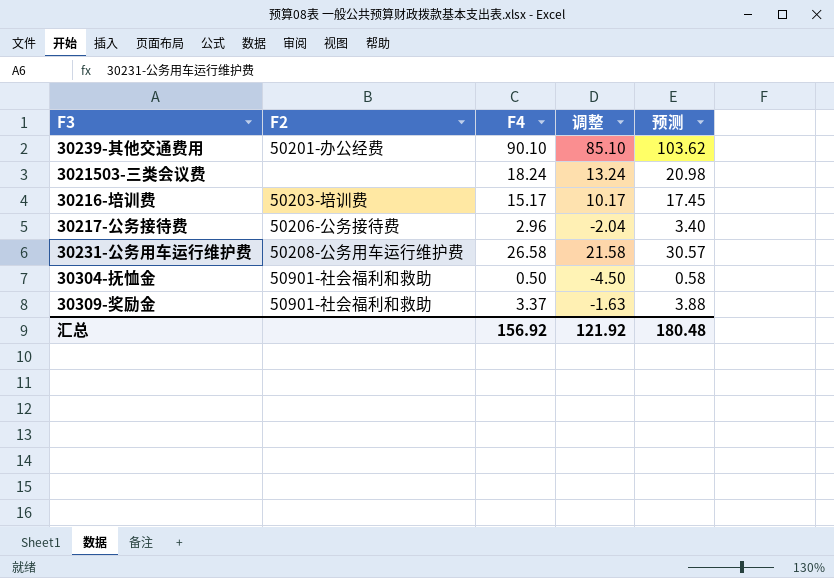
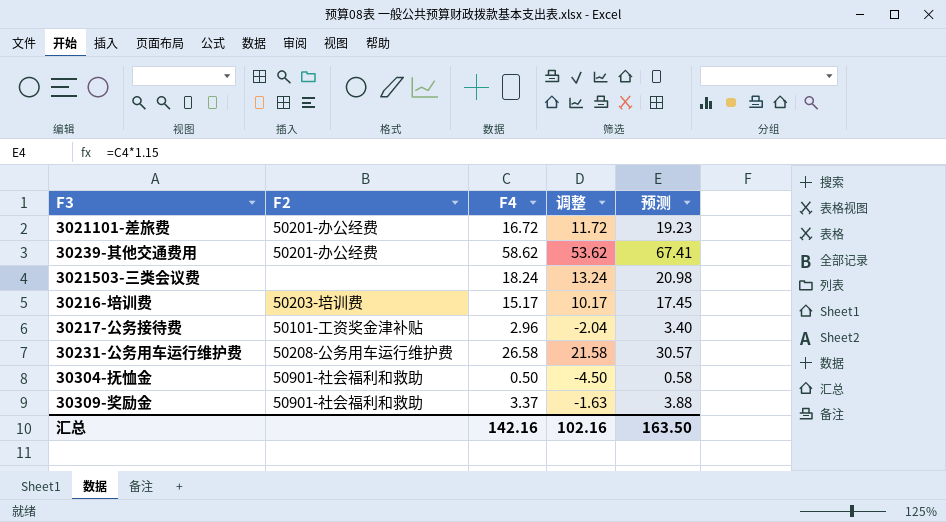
row 3021101-差旅费: none -> 50201-办公经费 | 16.72 | 11.72 | 19.23
30239-其他交通费用 | F4: 90.10 -> 58.62
30239-其他交通费用 | 调整: 85.10 -> 53.62
30239-其他交通费用 | 预测: 103.62 -> 67.41
30217-公务接待费 | F2: 50206-公务接待费 -> 50101-工资奖金津补贴
汇总 | F4: 156.92 -> 142.16
汇总 | 调整: 121.92 -> 102.16
汇总 | 预测: 180.48 -> 163.50

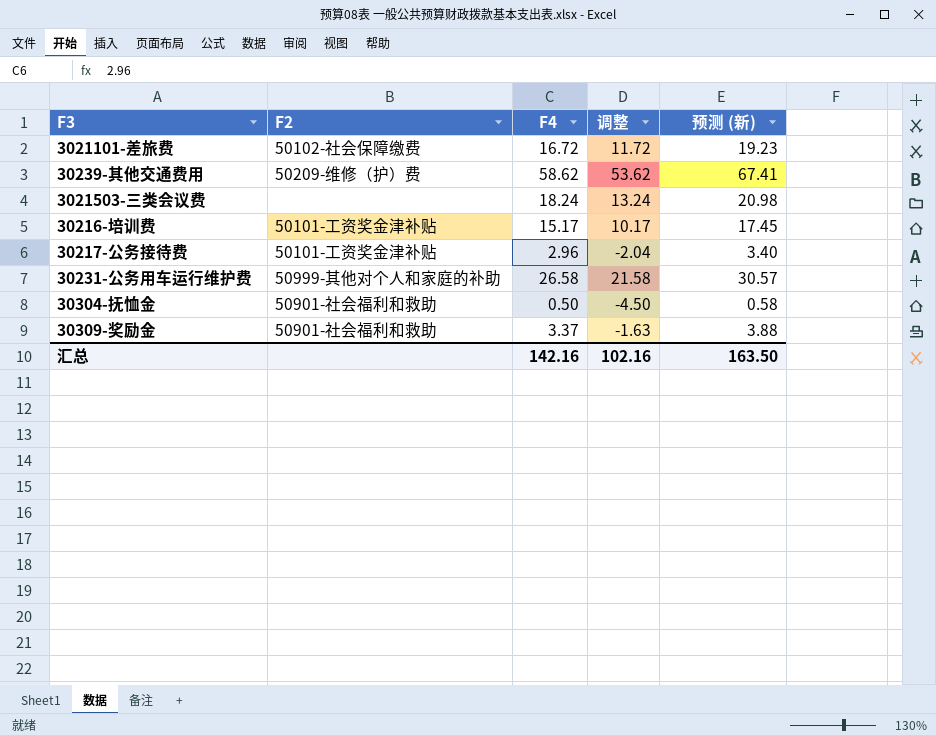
column name: 预测 -> 预测 (新)
3021101-差旅费 | F2: 50201-办公经费 -> 50102-社会保障缴费
30239-其他交通费用 | F2: 50201-办公经费 -> 50209-维修（护）费
30216-培训费 | F2: 50203-培训费 -> 50101-工资奖金津补贴
30231-公务用车运行维护费 | F2: 50208-公务用车运行维护费 -> 50999-其他对个人和家庭的补助

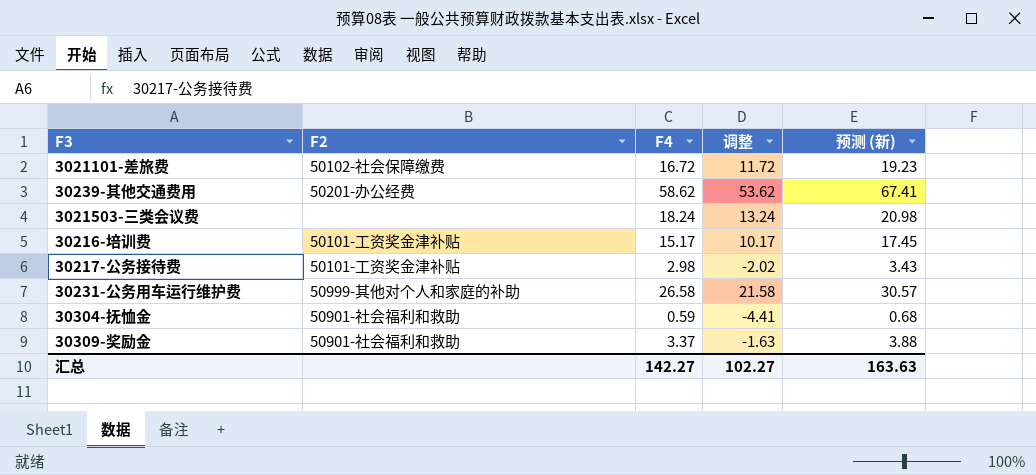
30239-其他交通费用 | F2: 50209-维修（护）费 -> 50201-办公经费
30217-公务接待费 | F4: 2.96 -> 2.98
30217-公务接待费 | 调整: -2.04 -> -2.02
30217-公务接待费 | 预测 (新): 3.40 -> 3.43
30304-抚恤金 | F4: 0.50 -> 0.59
30304-抚恤金 | 调整: -4.50 -> -4.41
30304-抚恤金 | 预测 (新): 0.58 -> 0.68
汇总 | F4: 142.16 -> 142.27
汇总 | 调整: 102.16 -> 102.27
汇总 | 预测 (新): 163.50 -> 163.63

